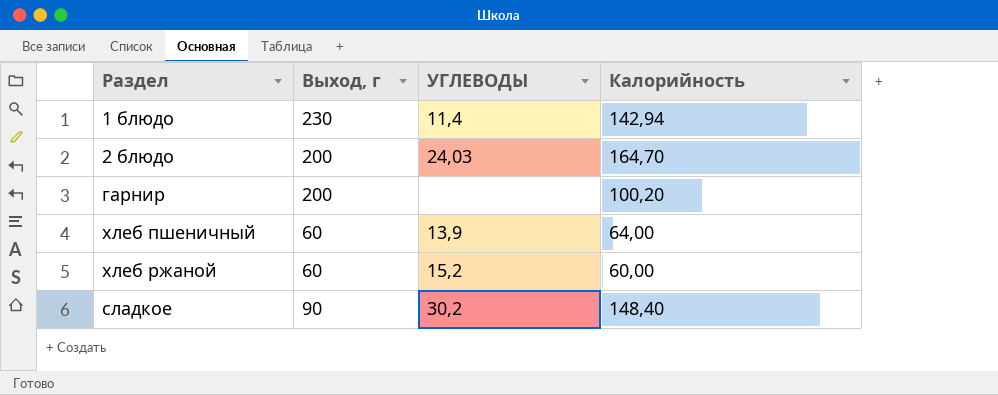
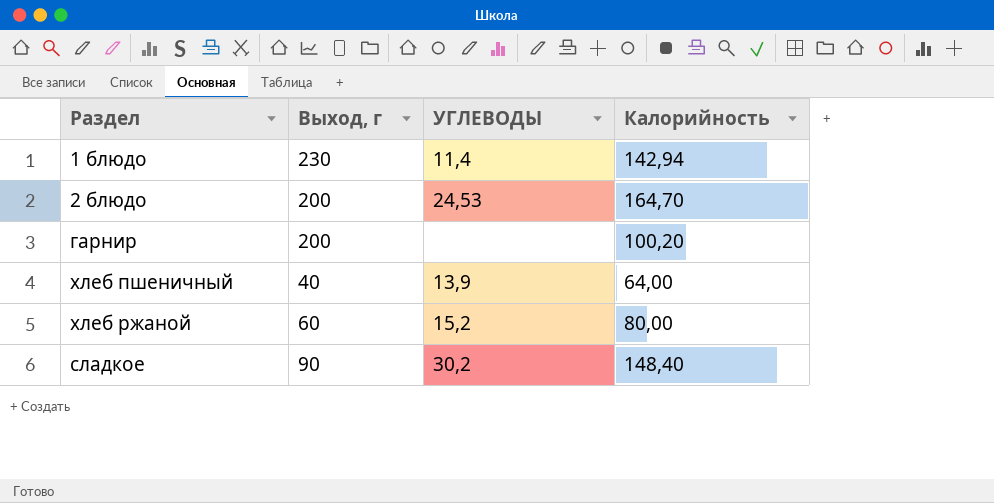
2 блюдо | УГЛЕВОДЫ: 24,03 -> 24,53
хлеб пшеничный | Выход, г: 60 -> 40
хлеб ржаной | Калорийность: 60,00 -> 80,00

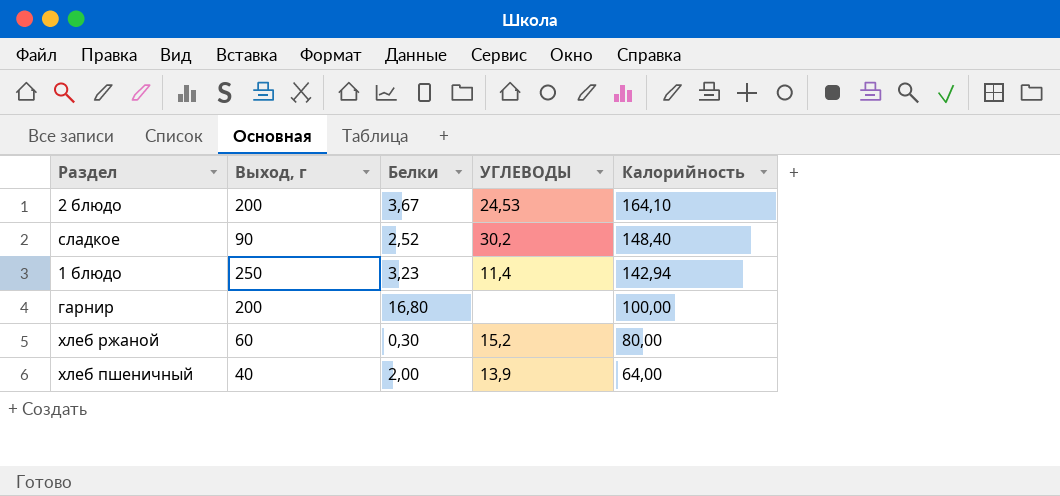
row order: none -> Калорийность descending
column Белки | position: none -> 3
2 блюдо | Калорийность: 164,70 -> 164,10
1 блюдо | Выход, г: 230 -> 250
гарнир | Калорийность: 100,20 -> 100,00

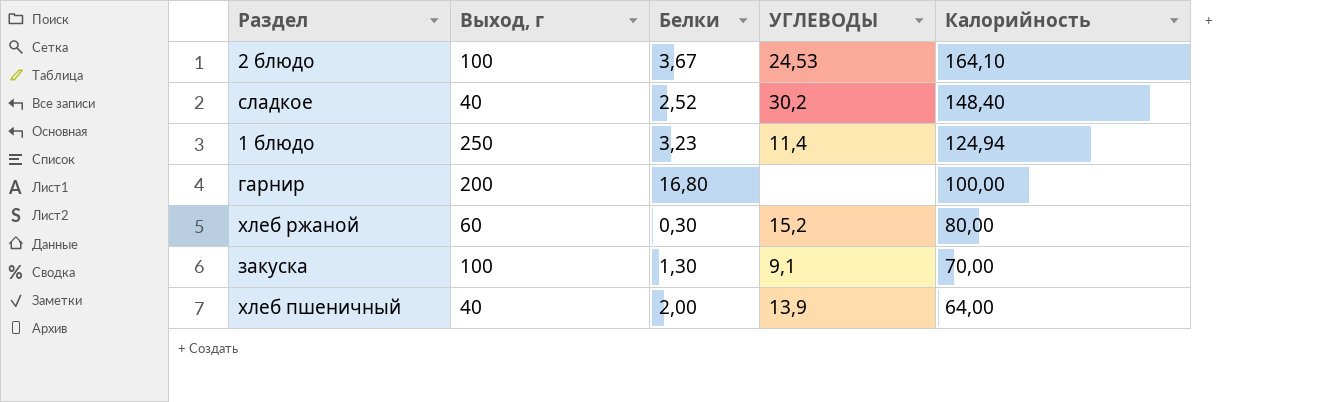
2 блюдо | Выход, г: 200 -> 100
сладкое | Выход, г: 90 -> 40
1 блюдо | Калорийность: 142,94 -> 124,94
row закуска: none -> 100 | 1,30 | 9,1 | 70,00

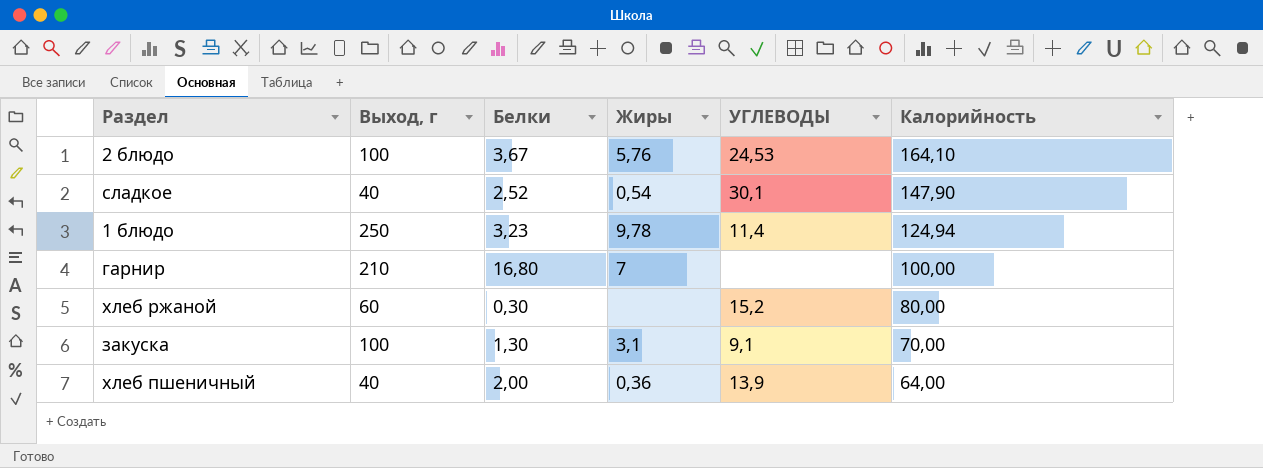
column Жиры | position: none -> 4
сладкое | УГЛЕВОДЫ: 30,2 -> 30,1
сладкое | Калорийность: 148,40 -> 147,90
гарнир | Выход, г: 200 -> 210

